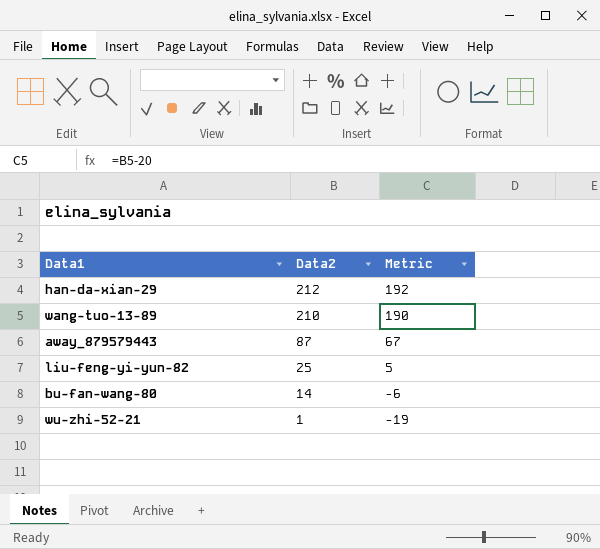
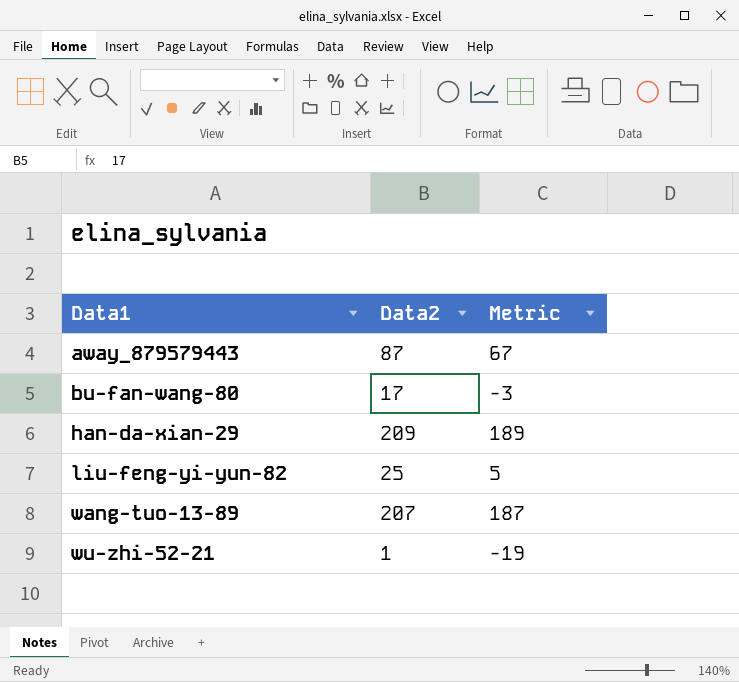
row order: Data2 descending -> Data1 ascending
bu-fan-wang-80 | Data2: 14 -> 17
bu-fan-wang-80 | Metric: -6 -> -3
han-da-xian-29 | Data2: 212 -> 209
han-da-xian-29 | Metric: 192 -> 189
wang-tuo-13-89 | Data2: 210 -> 207
wang-tuo-13-89 | Metric: 190 -> 187

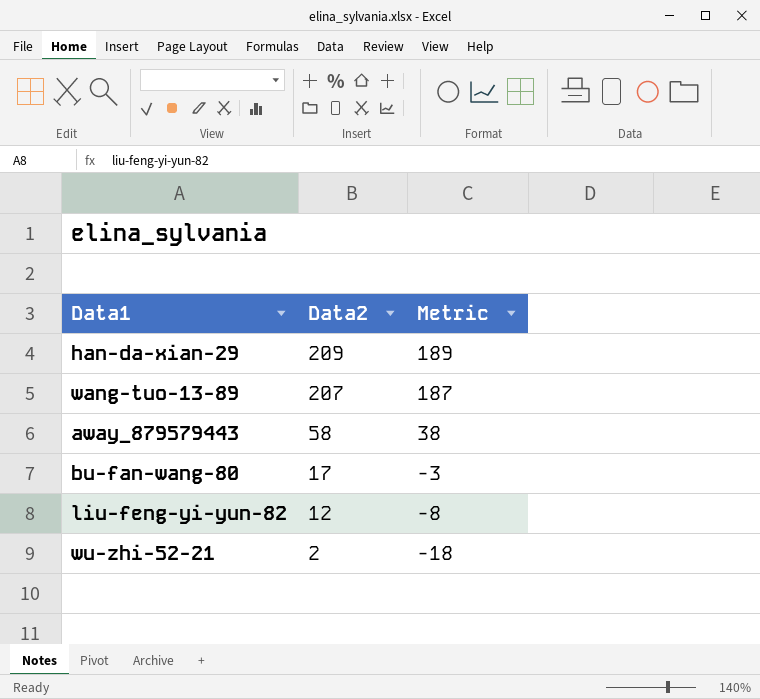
row order: Data1 ascending -> Data2 descending
away_879579443 | Data2: 87 -> 58
away_879579443 | Metric: 67 -> 38
liu-feng-yi-yun-82 | Data2: 25 -> 12
liu-feng-yi-yun-82 | Metric: 5 -> -8
wu-zhi-52-21 | Data2: 1 -> 2
wu-zhi-52-21 | Metric: -19 -> -18

